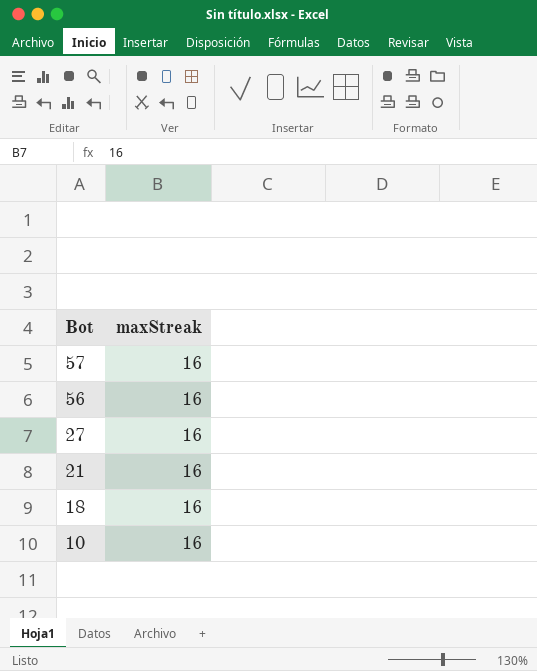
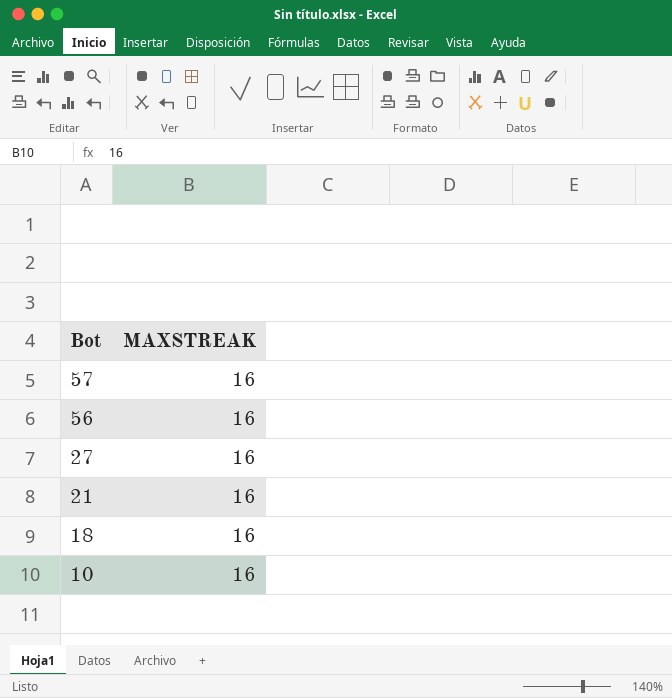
column name: maxStreak -> MAXSTREAK

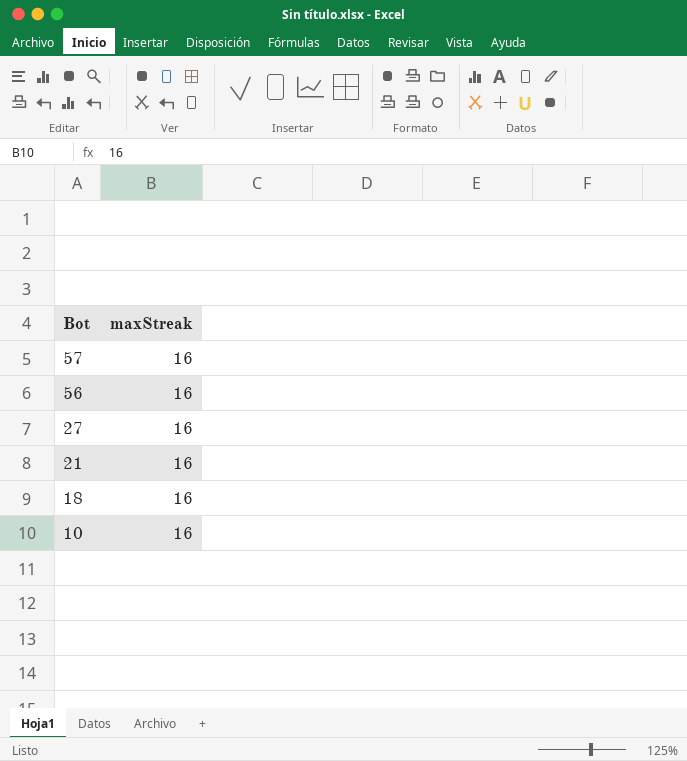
column name: MAXSTREAK -> maxStreak

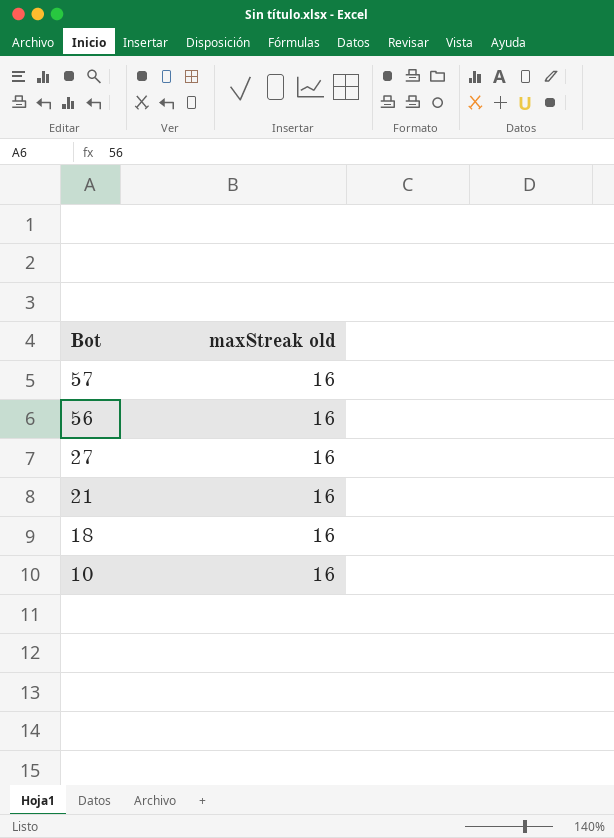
column name: maxStreak -> maxStreak old

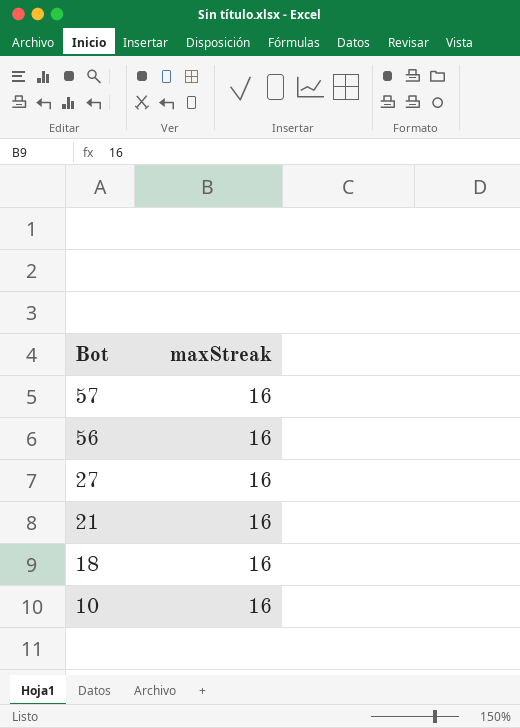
column name: maxStreak old -> maxStreak

